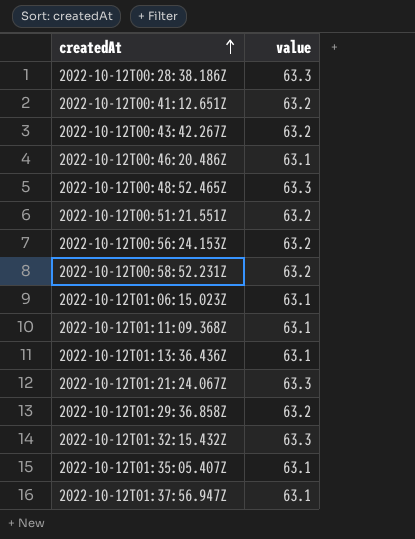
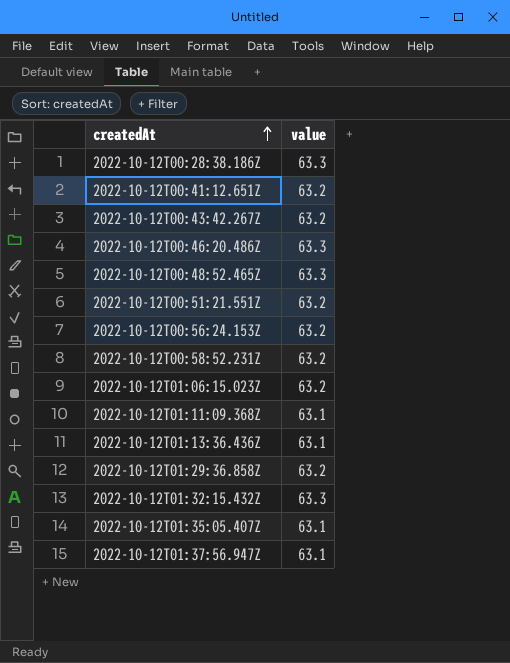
row 2022-10-12T01:21:24.067Z: 63.3 -> none
2022-10-12T00:46:20.486Z | value: 63.1 -> 63.3
2022-10-12T01:06:15.023Z | value: 63.1 -> 63.2

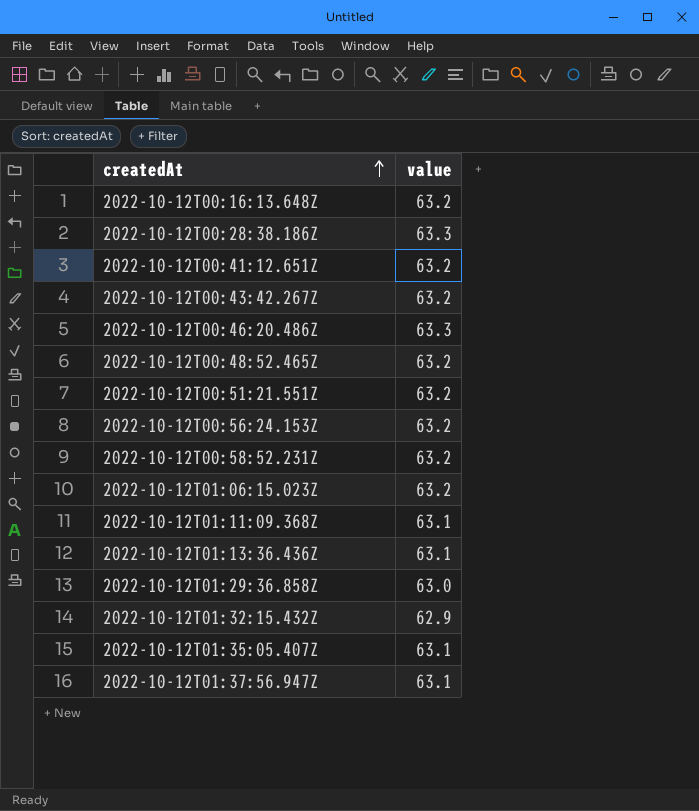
row 2022-10-12T00:16:13.648Z: none -> 63.2
2022-10-12T00:48:52.465Z | value: 63.3 -> 63.2
2022-10-12T01:29:36.858Z | value: 63.2 -> 63.0
2022-10-12T01:32:15.432Z | value: 63.3 -> 62.9

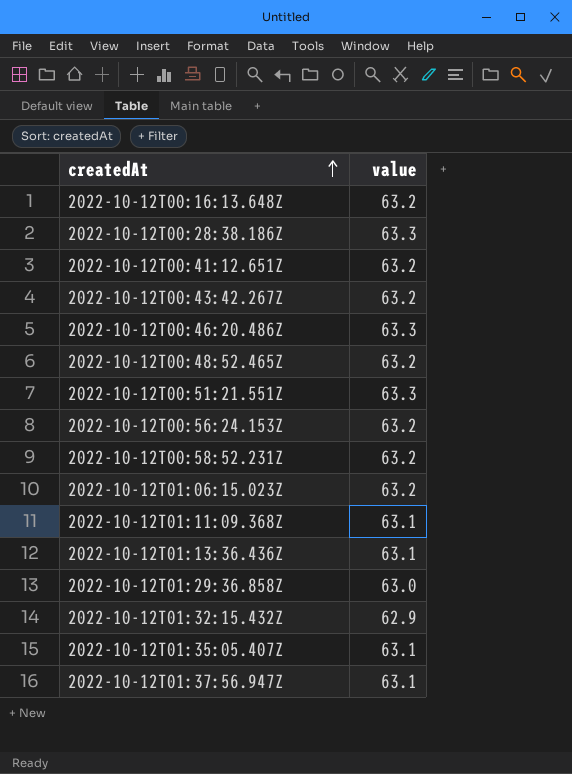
2022-10-12T00:51:21.551Z | value: 63.2 -> 63.3

